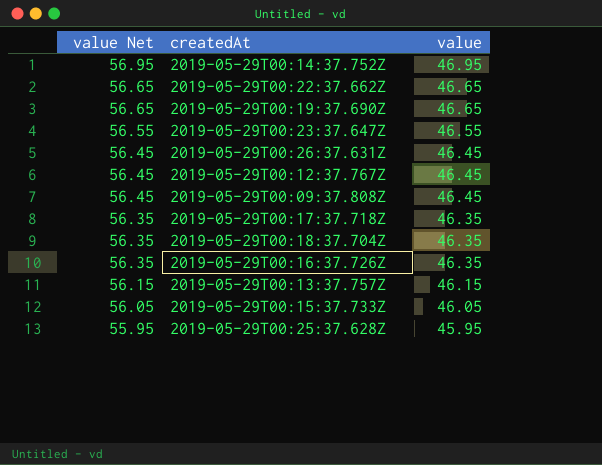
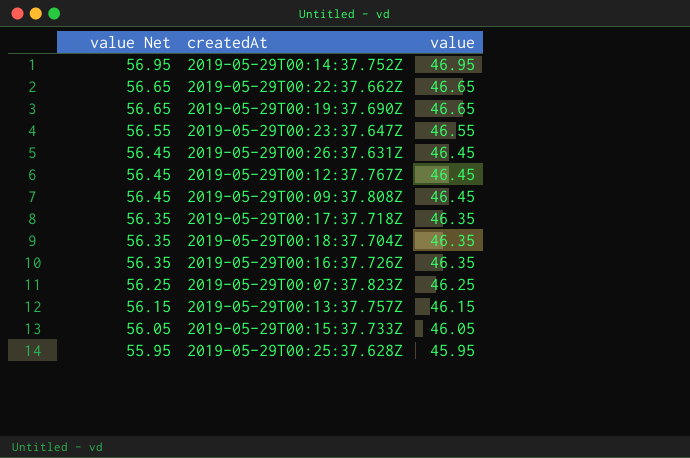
row 2019-05-29T00:07:37.823Z: none -> 56.25 | 46.25

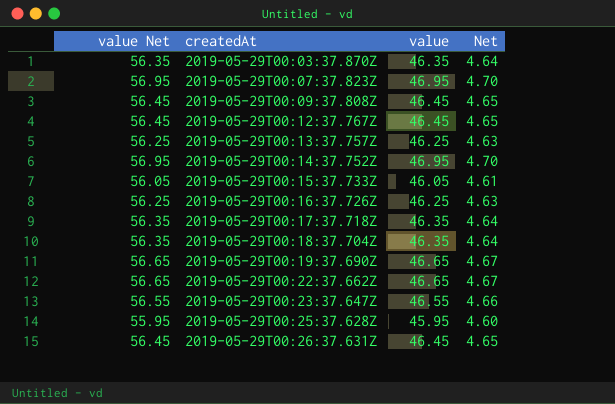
row order: value Net descending -> createdAt ascending
column Net | formula: none -> [value] * 0.1
row 2019-05-29T00:03:37.870Z: none -> 56.35 | 46.35 | 4.64
2019-05-29T00:07:37.823Z | value Net: 56.25 -> 56.95
2019-05-29T00:07:37.823Z | value: 46.25 -> 46.95
2019-05-29T00:13:37.757Z | value Net: 56.15 -> 56.25
2019-05-29T00:13:37.757Z | value: 46.15 -> 46.25
2019-05-29T00:16:37.726Z | value Net: 56.35 -> 56.25
2019-05-29T00:16:37.726Z | value: 46.35 -> 46.25

